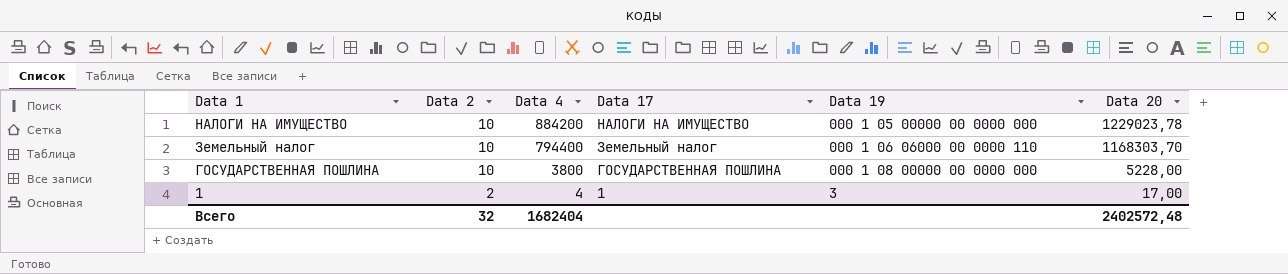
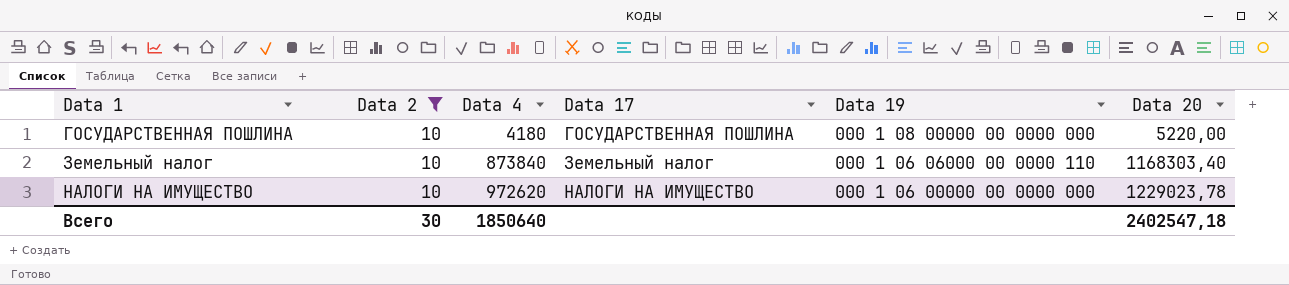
filter: none -> Data 2 = 10
row order: Data 1 descending -> Data 1 ascending
ГОСУДАРСТВЕННАЯ ПОШЛИНА | Data 4: 3800 -> 4180
ГОСУДАРСТВЕННАЯ ПОШЛИНА | Data 20: 5228,00 -> 5220,00
Земельный налог | Data 4: 794400 -> 873840
Земельный налог | Data 20: 1168303,70 -> 1168303,40
НАЛОГИ НА ИМУЩЕСТВО | Data 4: 884200 -> 972620
НАЛОГИ НА ИМУЩЕСТВО | Data 19: 000 1 05 00000 00 0000 000 -> 000 1 06 00000 00 0000 000
Всего | Data 2: 32 -> 30
Всего | Data 4: 1682404 -> 1850640
Всего | Data 20: 2402572,48 -> 2402547,18

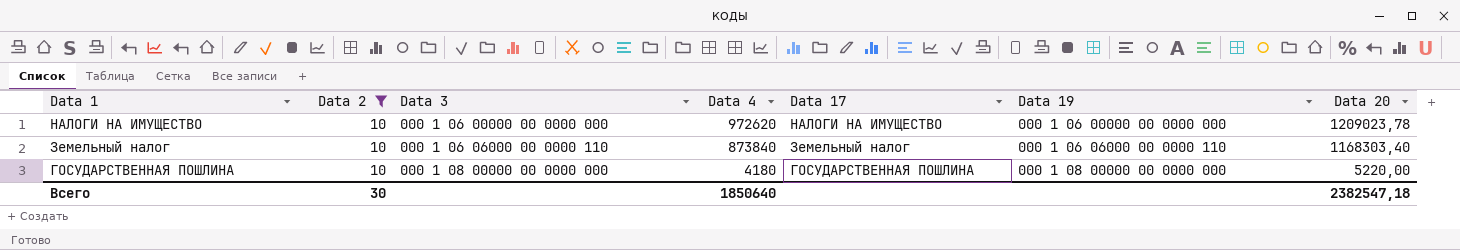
row order: Data 1 ascending -> Data 1 descending
column Data 3 | position: none -> 3
НАЛОГИ НА ИМУЩЕСТВО | Data 20: 1229023,78 -> 1209023,78
Всего | Data 20: 2402547,18 -> 2382547,18

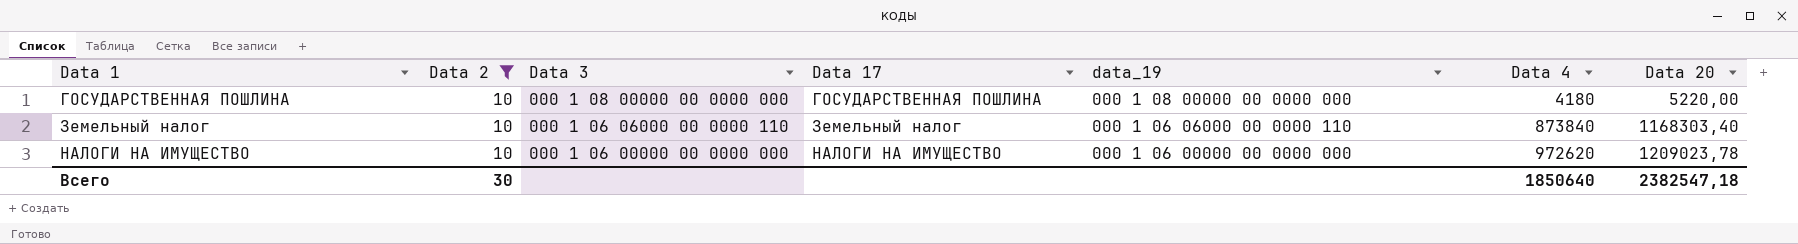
row order: Data 1 descending -> Data 1 ascending
column name: Data 19 -> data_19
column Data 4 | position: 4 -> 6

